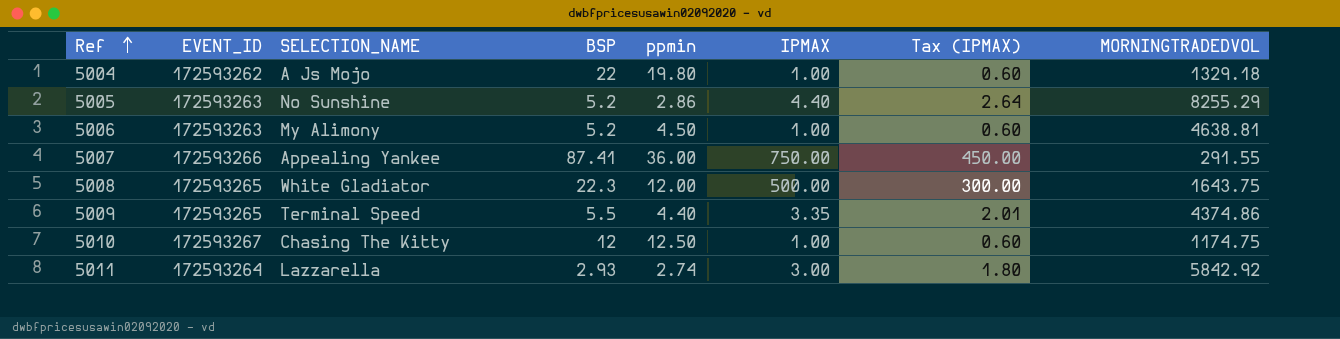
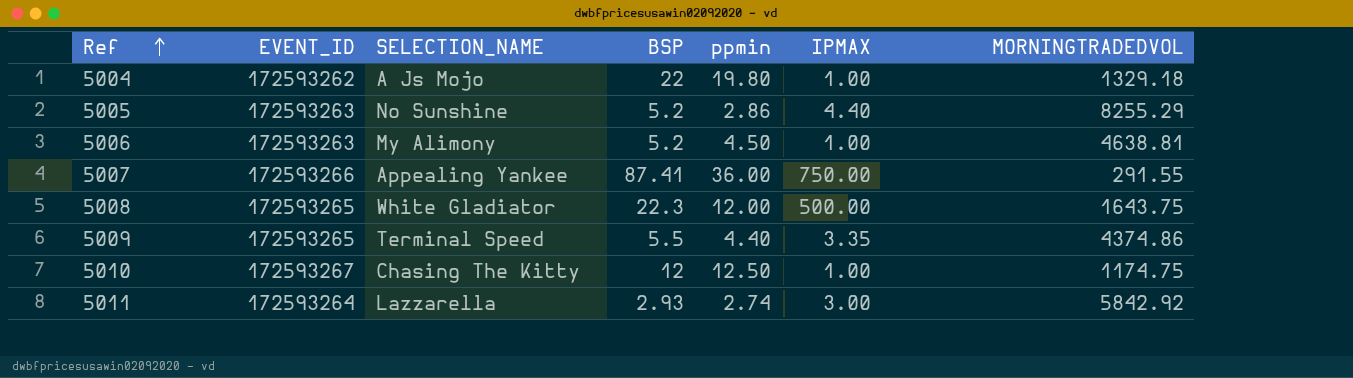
column Tax (IPMAX) | formula: [IPMAX] * 0.6 -> none

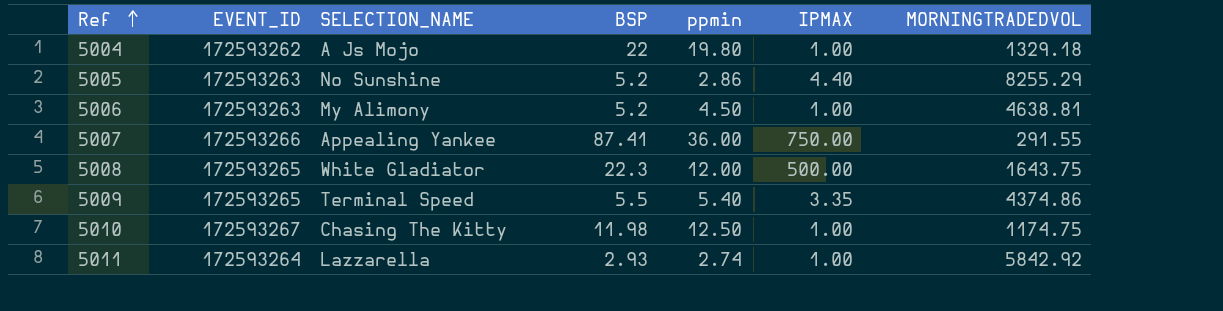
5009 | ppmin: 4.40 -> 5.40
5010 | BSP: 12 -> 11.98
5011 | IPMAX: 3.00 -> 1.00

